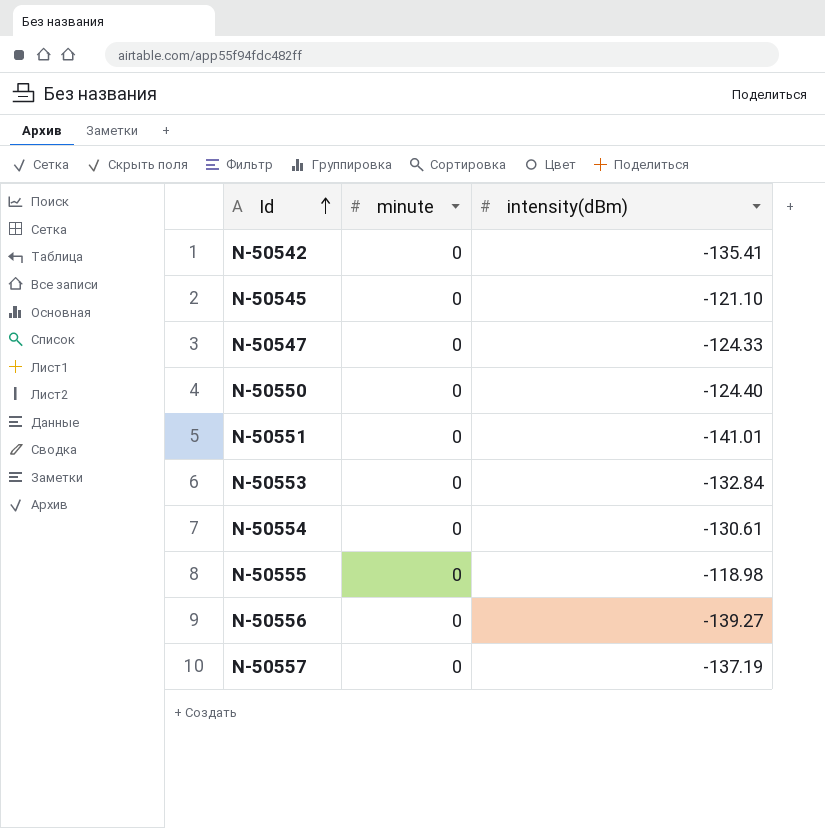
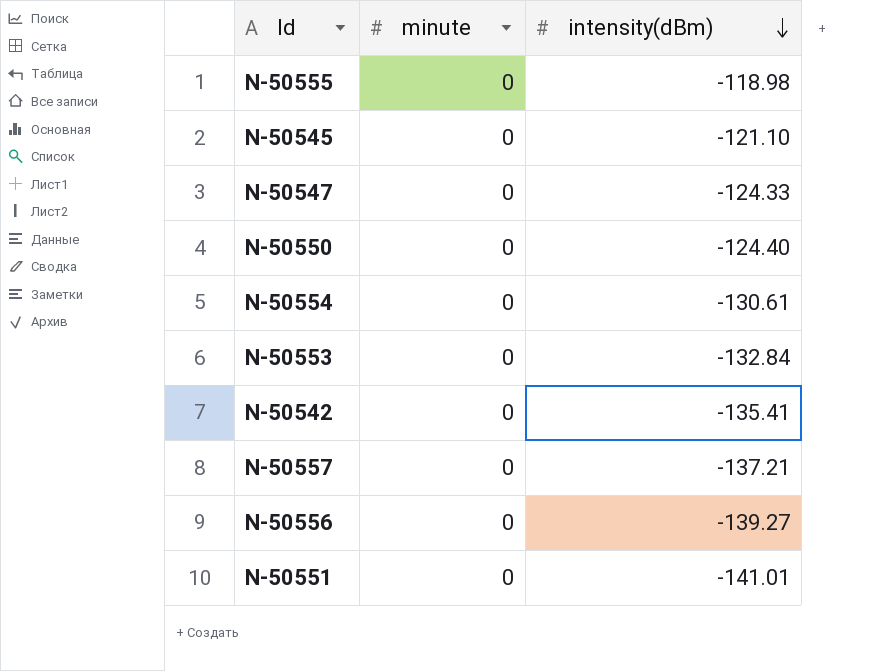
row order: Id ascending -> intensity(dBm) descending
N-50557 | intensity(dBm): -137.19 -> -137.21

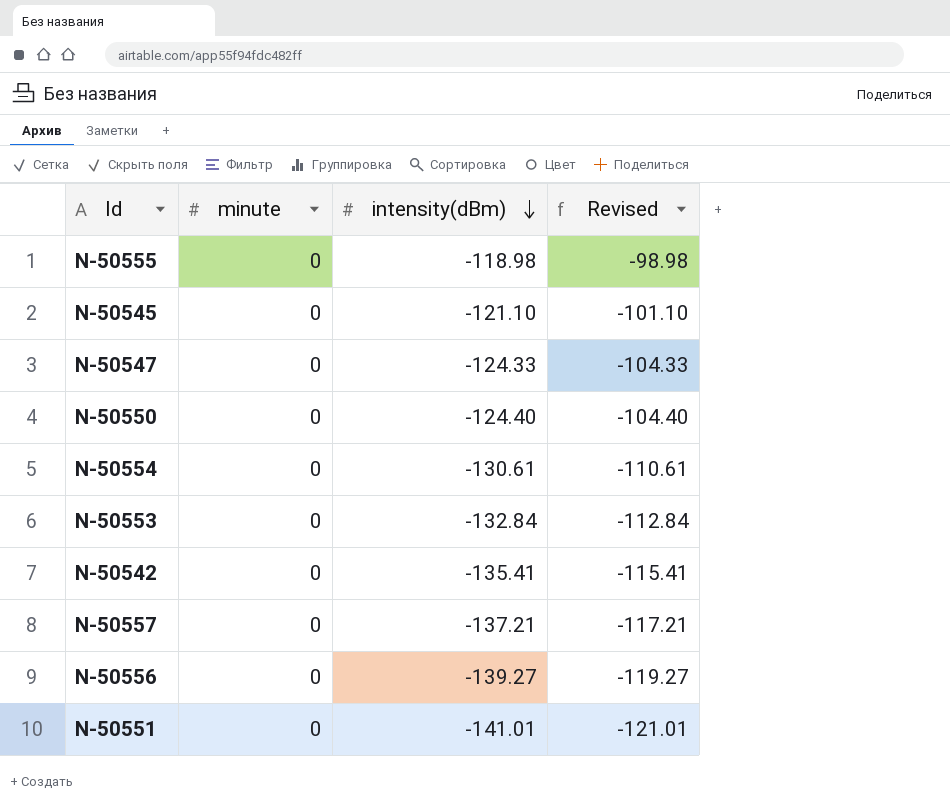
column Revised | formula: none -> [intensity(dBm)] + 20

